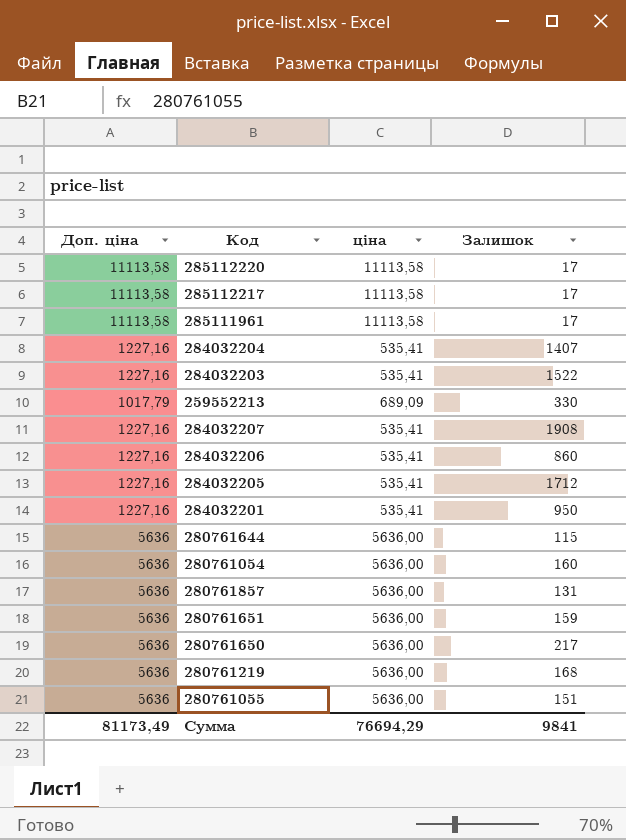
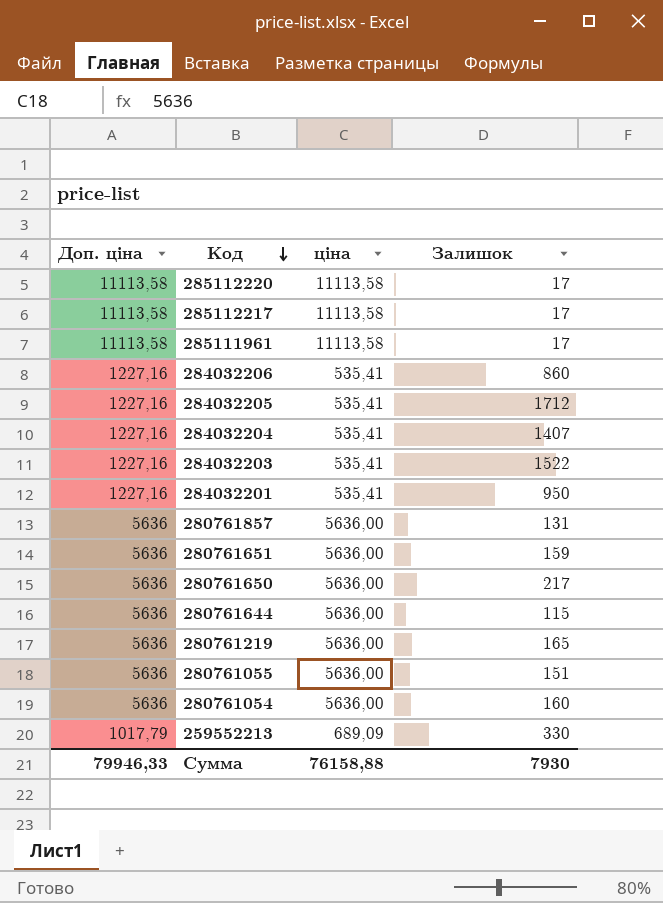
row order: none -> Код descending
row 284032207: 1227,16 | 535,41 | 1908 -> none
280761219 | Залишок: 168 -> 165
Сумма | Доп. ціна: 81173,49 -> 79946,33
Сумма | ціна: 76694,29 -> 76158,88
Сумма | Залишок: 9841 -> 7930

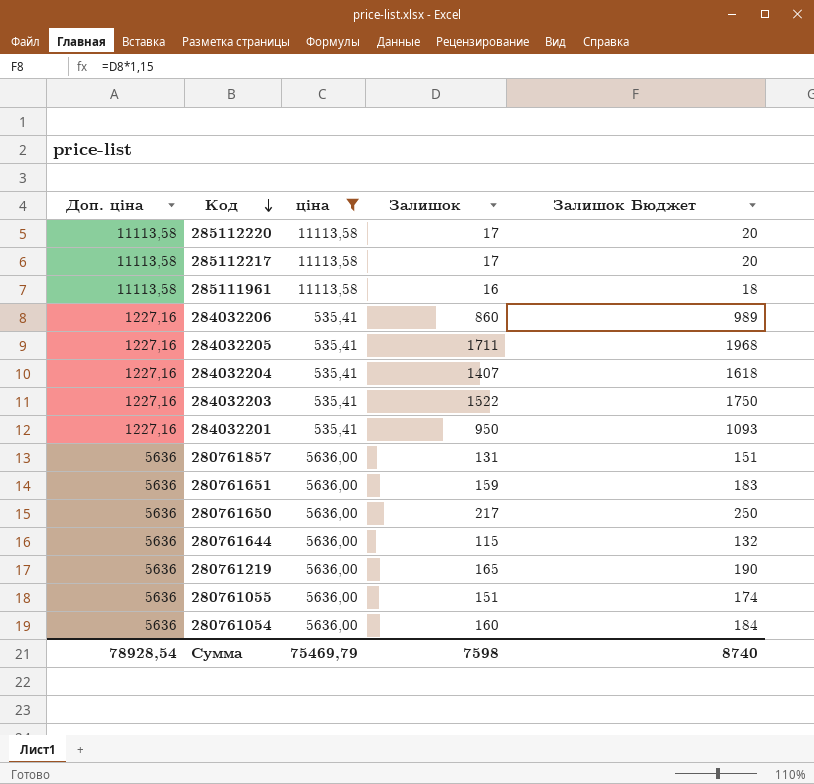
filter: none -> ціна != 689,09
column Залишок Бюджет | formula: none -> [Залишок] * 1,15
285111961 | Залишок: 17 -> 16
284032205 | Залишок: 1712 -> 1711
Сумма | Доп. ціна: 79946,33 -> 78928,54
Сумма | ціна: 76158,88 -> 75469,79
Сумма | Залишок: 7930 -> 7598

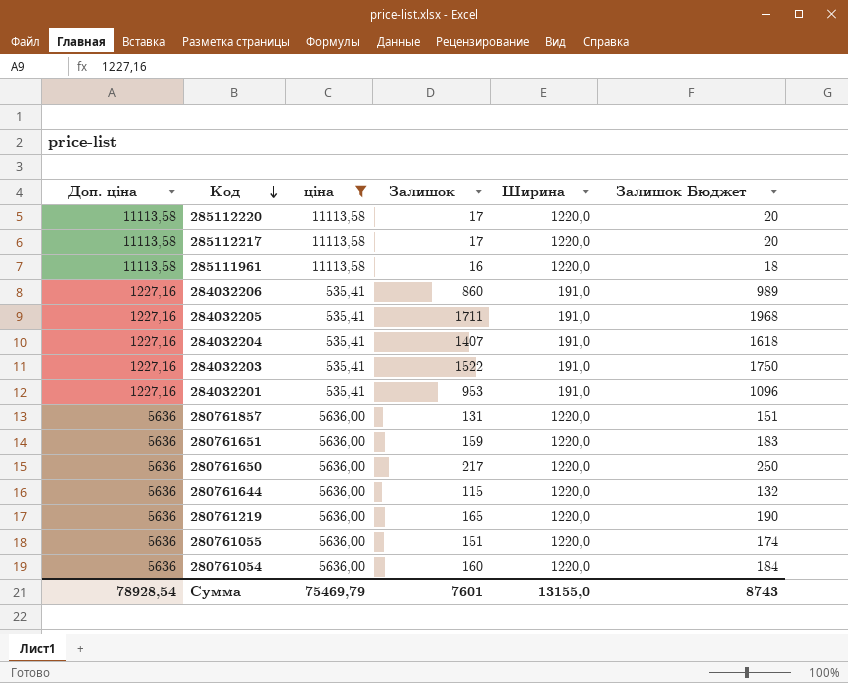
column Ширина | position: none -> 5
284032201 | Залишок: 950 -> 953
284032201 | Залишок Бюджет: 1093 -> 1096
Сумма | Залишок: 7598 -> 7601
Сумма | Залишок Бюджет: 8740 -> 8743

